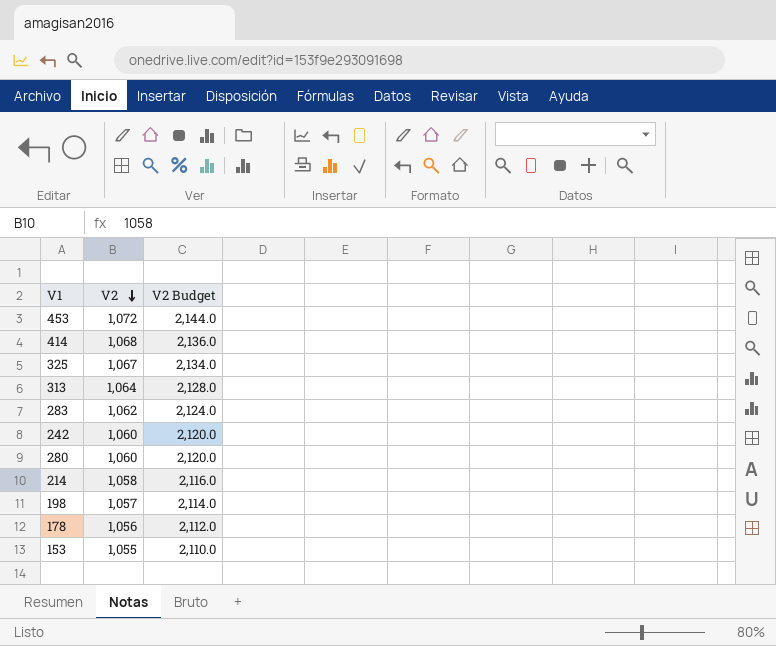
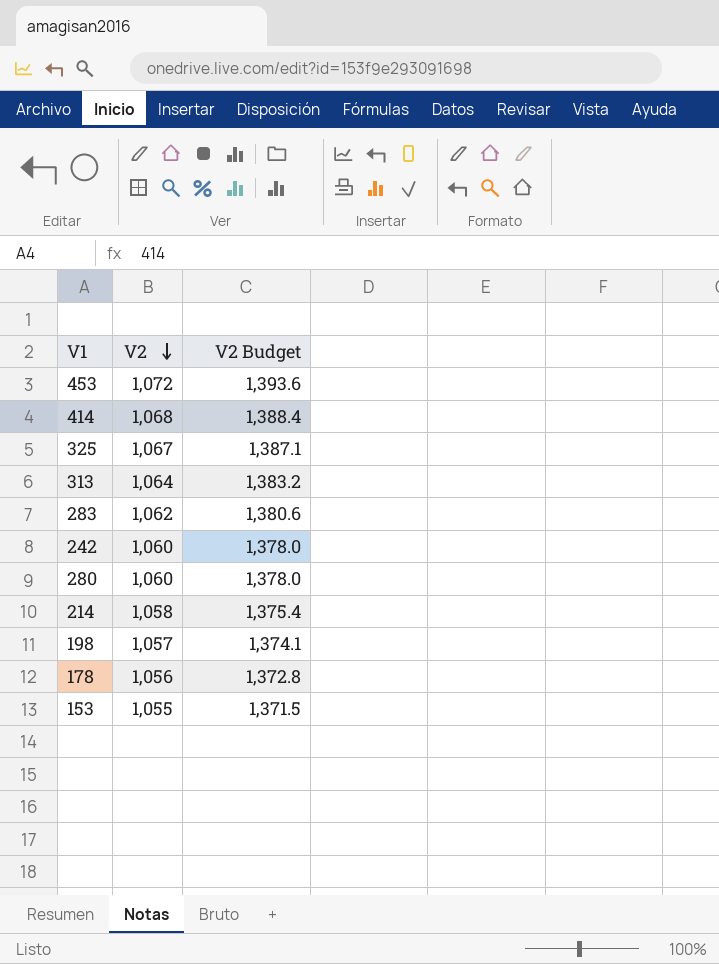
column V2 Budget | formula: [V2] * 2 -> [V2] * 1.3

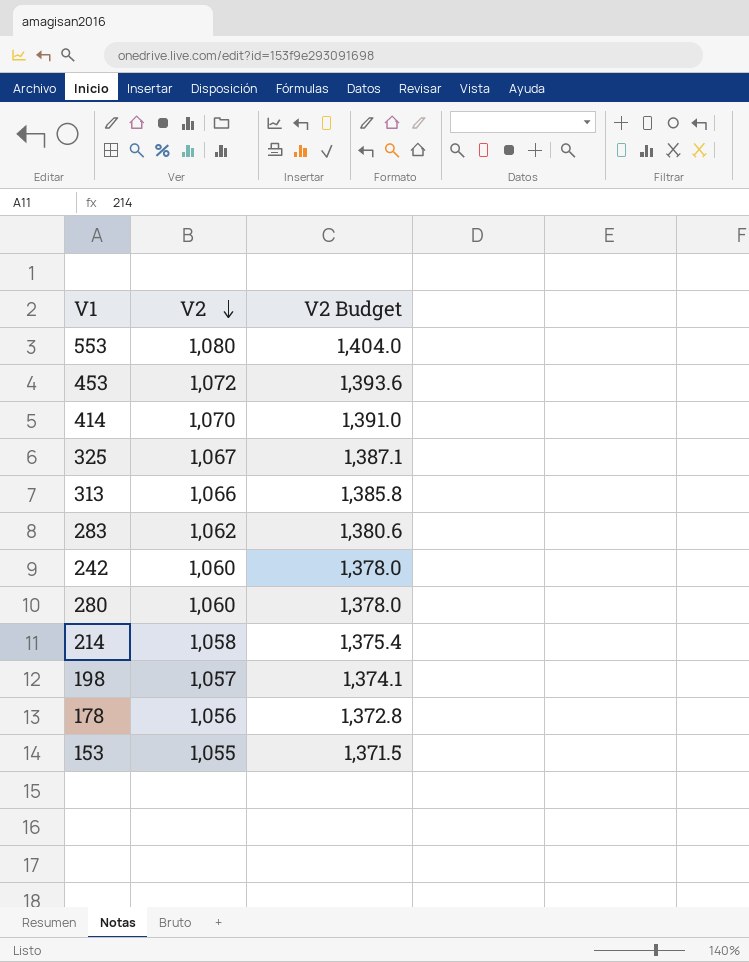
row 553: none -> 1,080 | 1,404.0
414 | V2: 1,068 -> 1,070
414 | V2 Budget: 1,388.4 -> 1,391.0
313 | V2: 1,064 -> 1,066
313 | V2 Budget: 1,383.2 -> 1,385.8

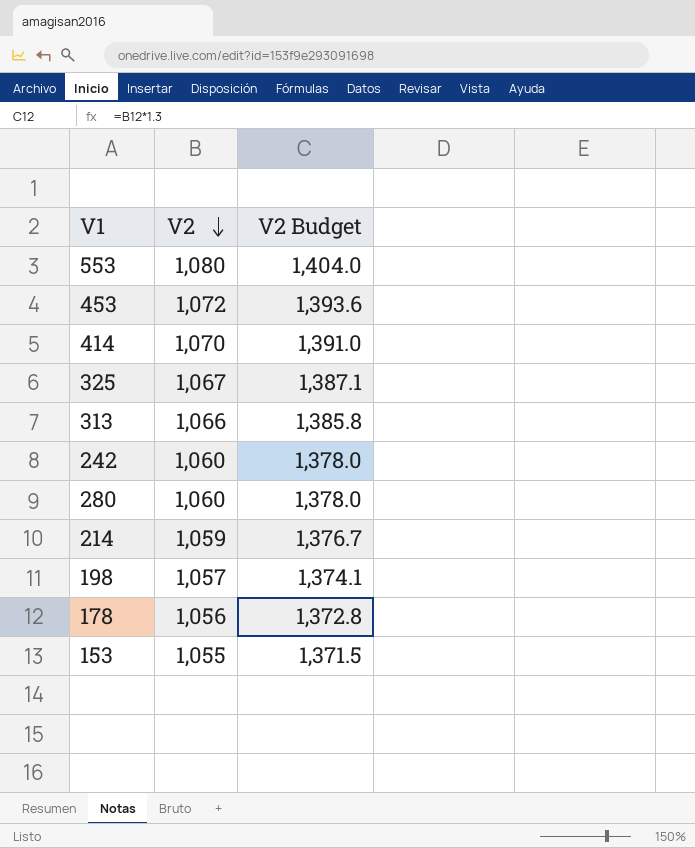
row 283: 1,062 | 1,380.6 -> none
214 | V2: 1,058 -> 1,059
214 | V2 Budget: 1,375.4 -> 1,376.7

